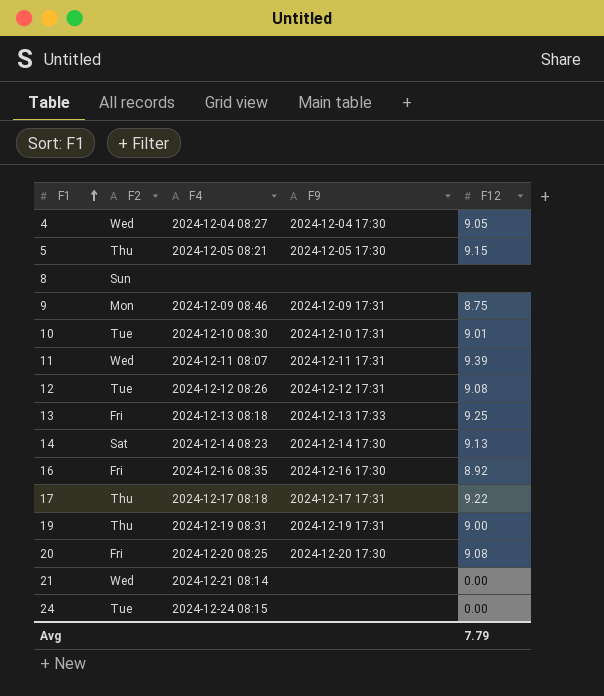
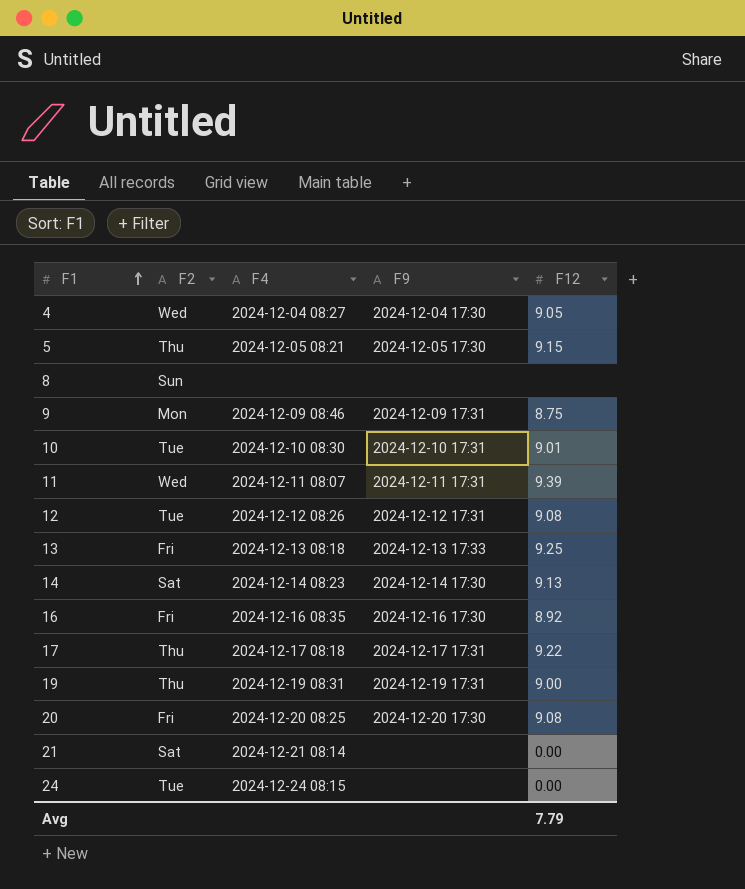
21 | F2: Wed -> Sat

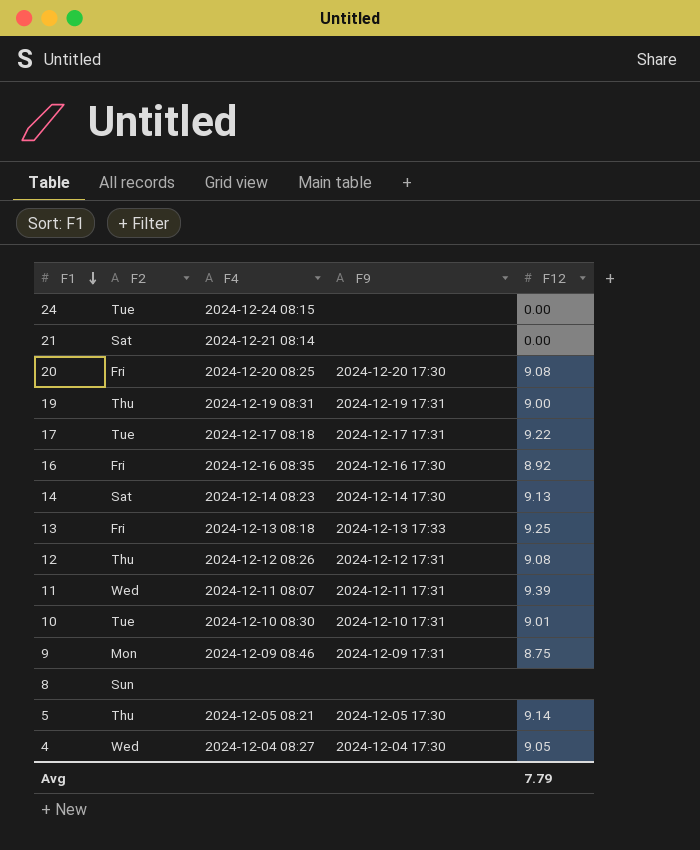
row order: F1 ascending -> F1 descending
17 | F2: Thu -> Tue
12 | F2: Tue -> Thu
5 | F12: 9.15 -> 9.14

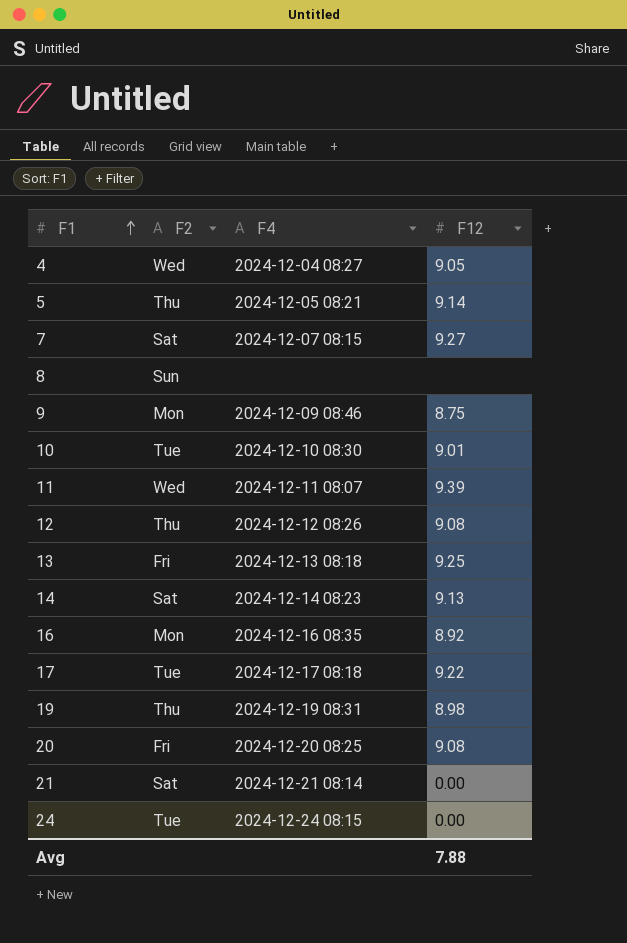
row order: F1 descending -> F1 ascending
column F9 | position: 4 -> none
row 7: none -> Sat | 2024-12-07 08:15 | 9.27
16 | F2: Fri -> Mon
19 | F12: 9.00 -> 8.98
Avg | F12: 7.79 -> 7.88

